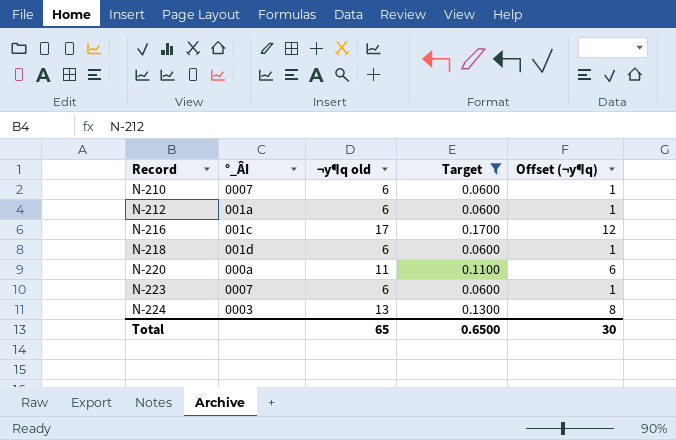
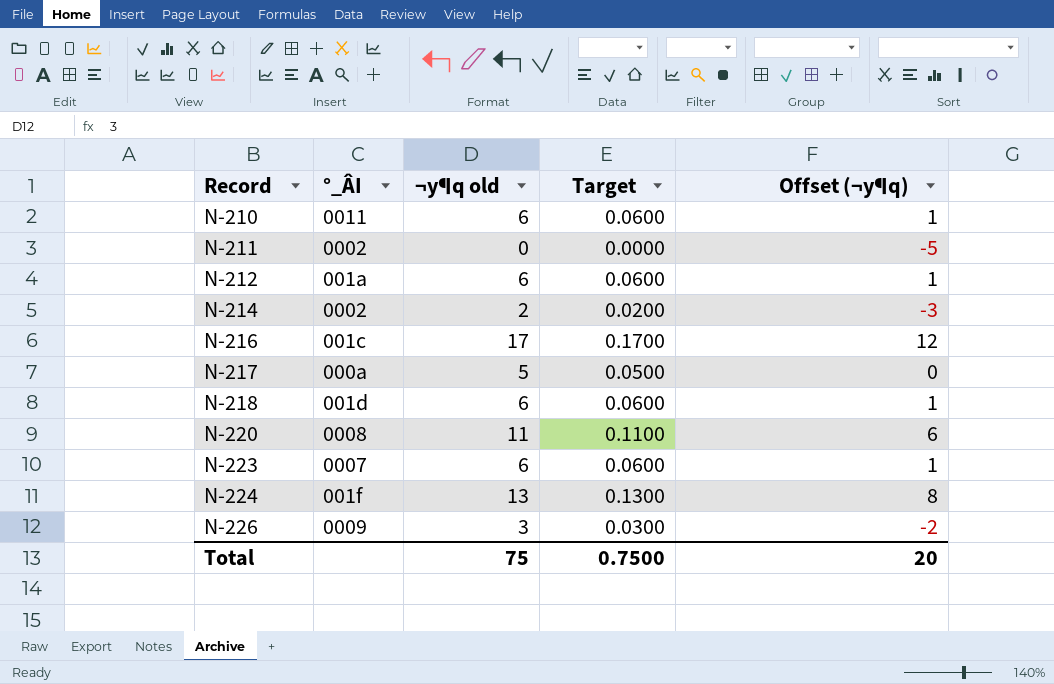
filter: Target >= 0.0600 -> none
N-210 | °_ÂI: 0007 -> 0011
N-220 | °_ÂI: 000a -> 0008
N-224 | °_ÂI: 0003 -> 001f
Total | ¬y¶q old: 65 -> 75
Total | Target: 0.6500 -> 0.7500
Total | Offset (¬y¶q): 30 -> 20

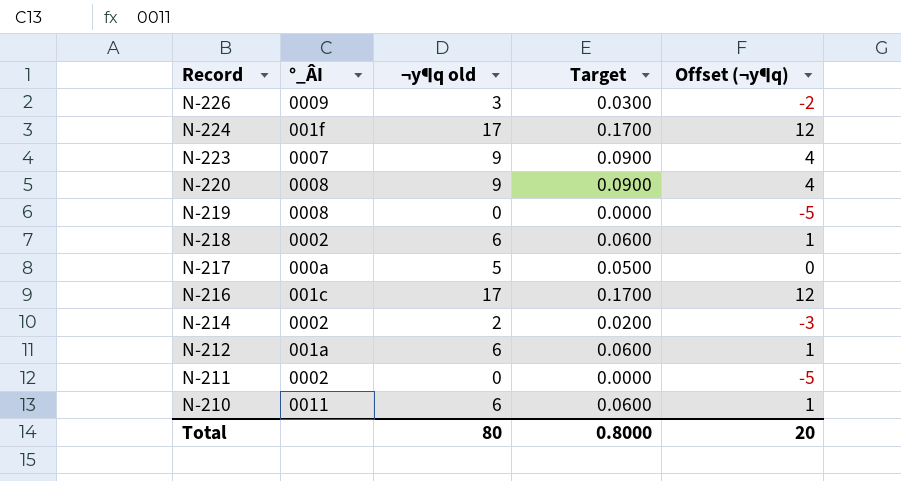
row order: Record ascending -> Record descending
N-224 | ¬y¶q old: 13 -> 17
N-224 | Target: 0.1300 -> 0.1700
N-224 | Offset (¬y¶q): 8 -> 12
N-223 | ¬y¶q old: 6 -> 9
N-223 | Target: 0.0600 -> 0.0900
N-223 | Offset (¬y¶q): 1 -> 4
N-220 | ¬y¶q old: 11 -> 9
N-220 | Target: 0.1100 -> 0.0900
N-220 | Offset (¬y¶q): 6 -> 4
row N-219: none -> 0008 | 0 | 0.0000 | -5
N-218 | °_ÂI: 001d -> 0002
Total | ¬y¶q old: 75 -> 80
Total | Target: 0.7500 -> 0.8000

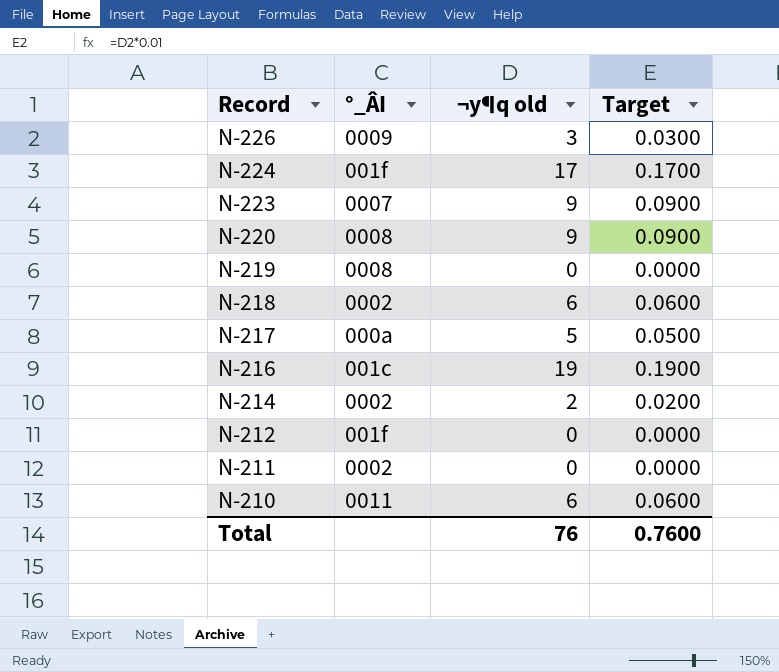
column Offset (¬y¶q) | formula: [¬y¶q old] - 5 -> none
N-216 | ¬y¶q old: 17 -> 19
N-216 | Target: 0.1700 -> 0.1900
N-212 | °_ÂI: 001a -> 001f
N-212 | ¬y¶q old: 6 -> 0
N-212 | Target: 0.0600 -> 0.0000
Total | ¬y¶q old: 80 -> 76
Total | Target: 0.8000 -> 0.7600

